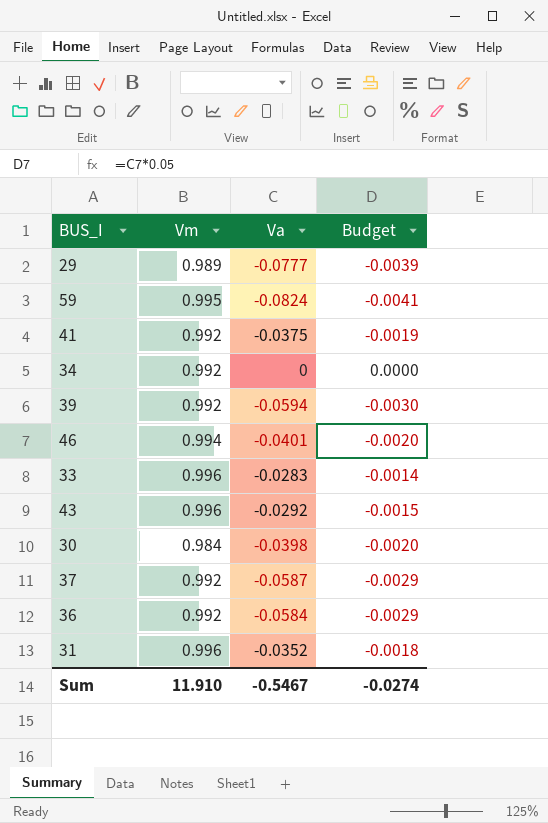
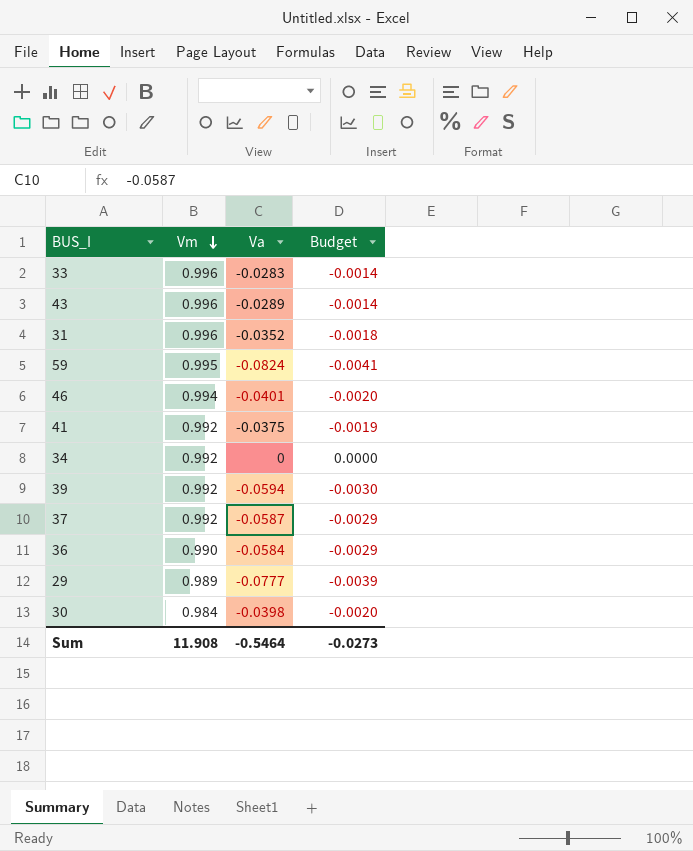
row order: none -> Vm descending
43 | Va: -0.0292 -> -0.0289
43 | Budget: -0.0015 -> -0.0014
36 | Vm: 0.992 -> 0.990
Sum | Vm: 11.910 -> 11.908
Sum | Va: -0.5467 -> -0.5464
Sum | Budget: -0.0274 -> -0.0273

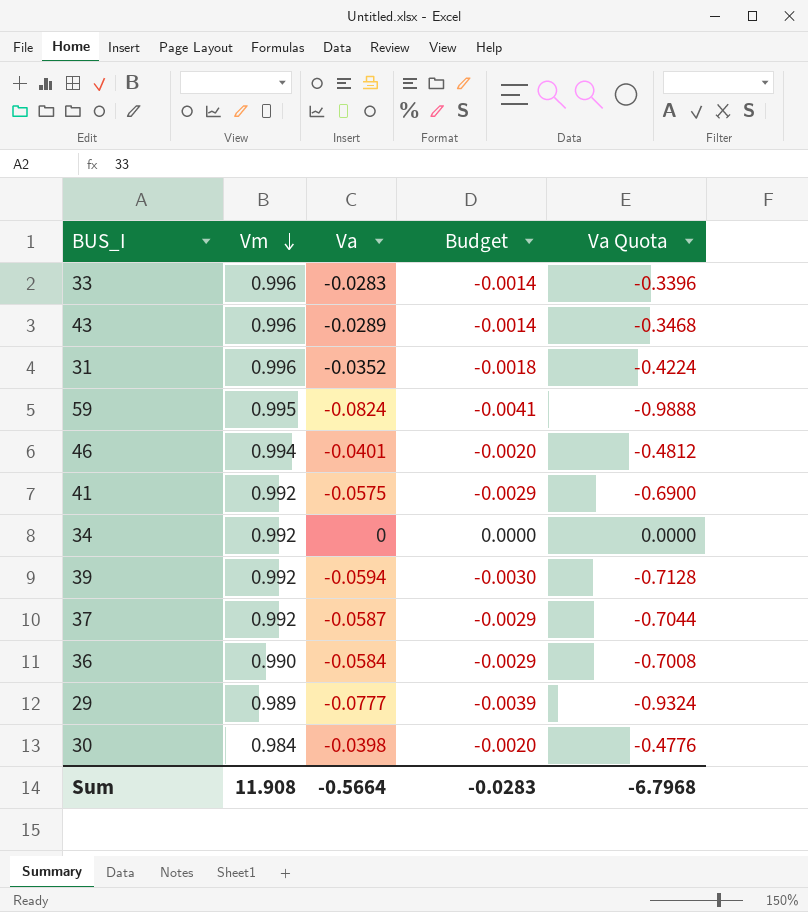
column Va Quota | formula: none -> [Va] * 12
41 | Va: -0.0375 -> -0.0575
41 | Budget: -0.0019 -> -0.0029
Sum | Va: -0.5464 -> -0.5664
Sum | Budget: -0.0273 -> -0.0283

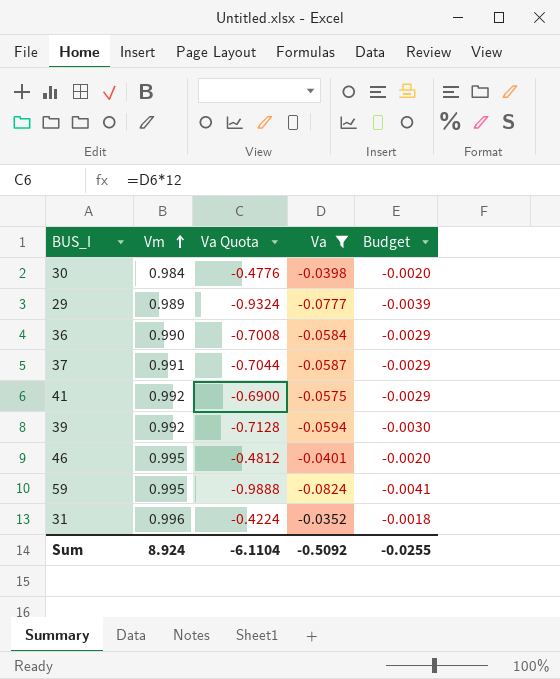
filter: none -> Va <= -0.0352
row order: Vm descending -> Vm ascending
column Va Quota | position: 5 -> 3
37 | Vm: 0.992 -> 0.991
46 | Vm: 0.994 -> 0.995
Sum | Vm: 11.908 -> 8.924
Sum | Va Quota: -6.7968 -> -6.1104
Sum | Va: -0.5664 -> -0.5092
Sum | Budget: -0.0283 -> -0.0255

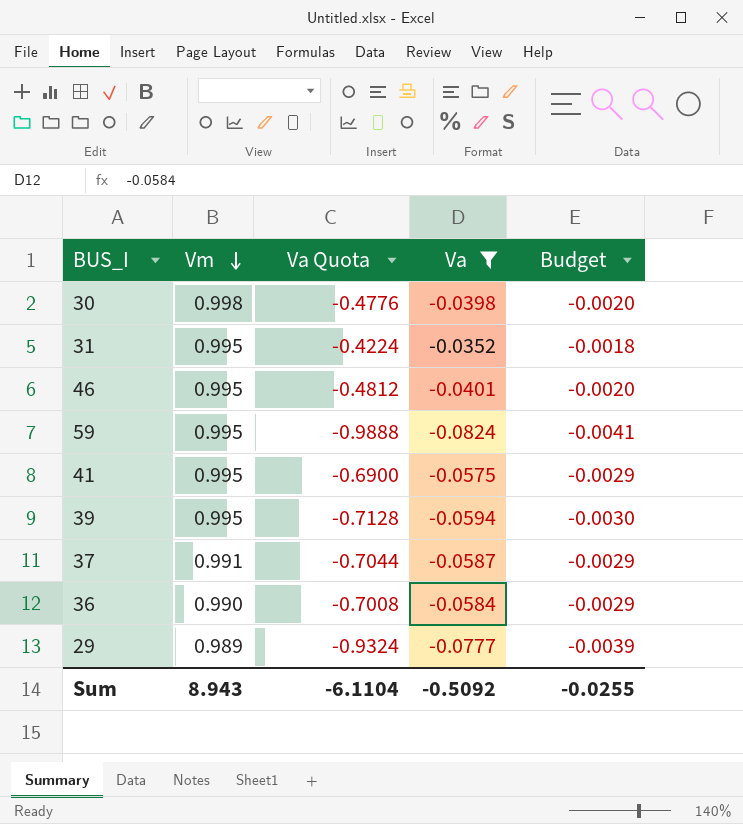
row order: Vm ascending -> Vm descending
30 | Vm: 0.984 -> 0.998
31 | Vm: 0.996 -> 0.995
41 | Vm: 0.992 -> 0.995
39 | Vm: 0.992 -> 0.995
Sum | Vm: 8.924 -> 8.943

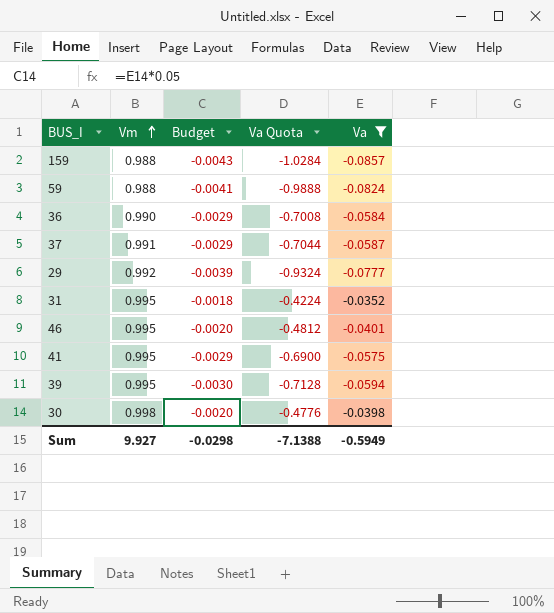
row order: Vm descending -> Vm ascending
column Budget | position: 5 -> 3
row 159: none -> 0.988 | -0.0043 | -1.0284 | -0.0857
59 | Vm: 0.995 -> 0.988
29 | Vm: 0.989 -> 0.992
Sum | Vm: 8.943 -> 9.927
Sum | Budget: -0.0255 -> -0.0298
Sum | Va Quota: -6.1104 -> -7.1388
Sum | Va: -0.5092 -> -0.5949

